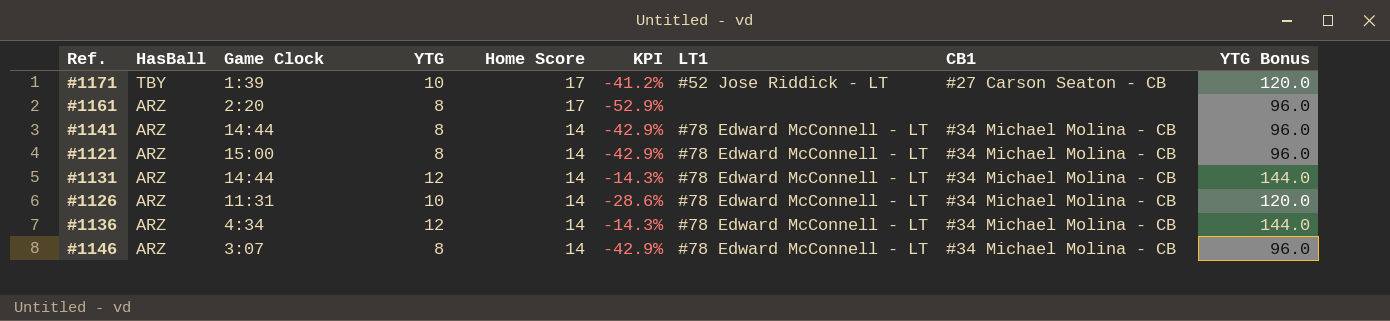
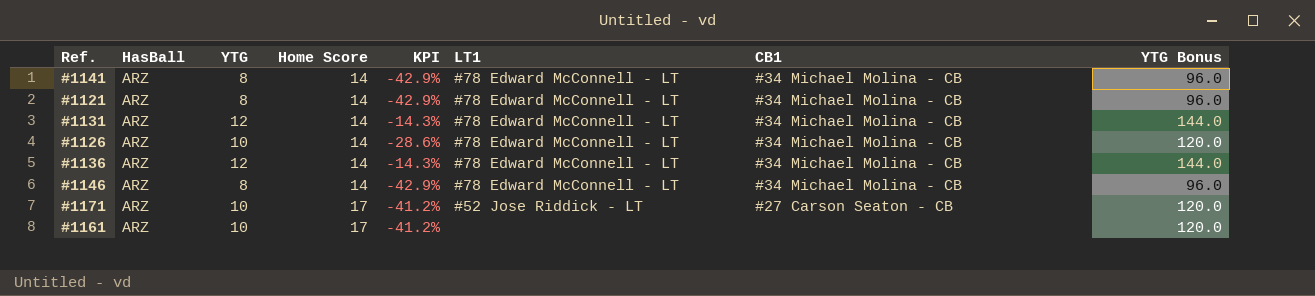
row order: HasBall descending -> Home Score ascending
column Game Clock | position: 3 -> none
#1171 | HasBall: TBY -> ARZ
#1161 | YTG: 8 -> 10
#1161 | KPI: -52.9% -> -41.2%
#1161 | YTG Bonus: 96.0 -> 120.0

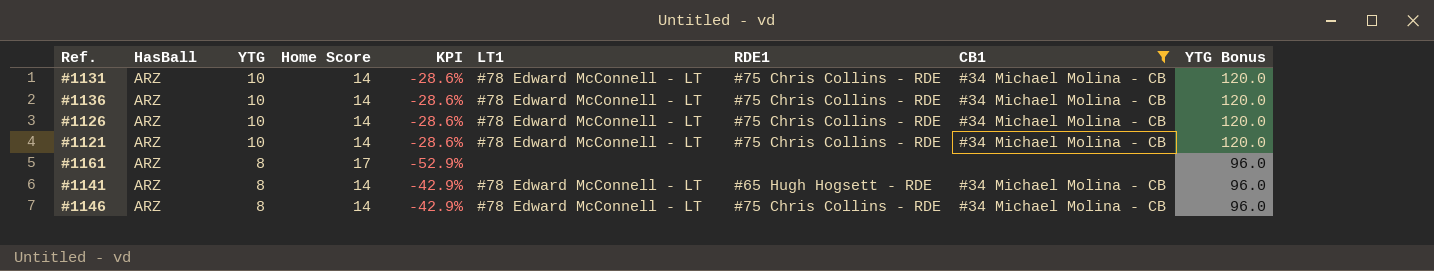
filter: none -> CB1 != #27 Carson Seaton - CB
row order: Home Score ascending -> YTG descending
column RDE1 | position: none -> 7
#1131 | YTG: 12 -> 10
#1131 | KPI: -14.3% -> -28.6%
#1131 | YTG Bonus: 144.0 -> 120.0
#1136 | YTG: 12 -> 10
#1136 | KPI: -14.3% -> -28.6%
#1136 | YTG Bonus: 144.0 -> 120.0
#1121 | YTG: 8 -> 10
#1121 | KPI: -42.9% -> -28.6%
#1121 | YTG Bonus: 96.0 -> 120.0
#1161 | YTG: 10 -> 8
#1161 | KPI: -41.2% -> -52.9%
#1161 | YTG Bonus: 120.0 -> 96.0

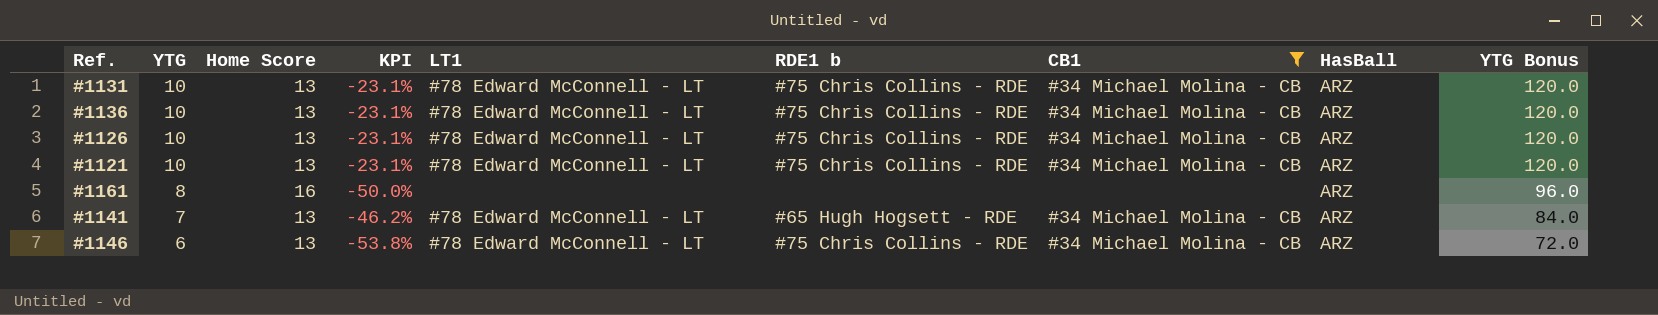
column name: RDE1 -> RDE1 b
column HasBall | position: 2 -> 8
#1131 | Home Score: 14 -> 13
#1131 | KPI: -28.6% -> -23.1%
#1136 | Home Score: 14 -> 13
#1136 | KPI: -28.6% -> -23.1%
#1126 | Home Score: 14 -> 13
#1126 | KPI: -28.6% -> -23.1%
#1121 | Home Score: 14 -> 13
#1121 | KPI: -28.6% -> -23.1%
#1161 | Home Score: 17 -> 16
#1161 | KPI: -52.9% -> -50.0%
#1141 | YTG: 8 -> 7
#1141 | Home Score: 14 -> 13
#1141 | KPI: -42.9% -> -46.2%
#1141 | YTG Bonus: 96.0 -> 84.0
#1146 | YTG: 8 -> 6
#1146 | Home Score: 14 -> 13
#1146 | KPI: -42.9% -> -53.8%
#1146 | YTG Bonus: 96.0 -> 72.0

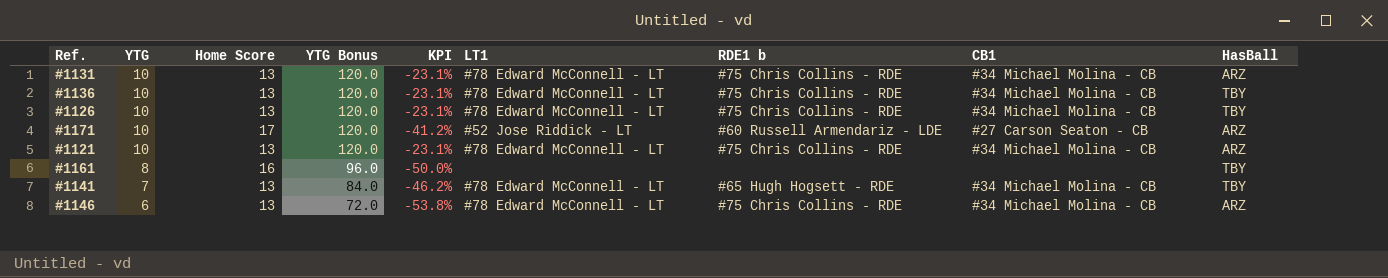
filter: CB1 != #27 Carson Seaton - CB -> none
column YTG Bonus | position: 9 -> 4
#1136 | HasBall: ARZ -> TBY
#1126 | HasBall: ARZ -> TBY
#1161 | HasBall: ARZ -> TBY
#1141 | HasBall: ARZ -> TBY

